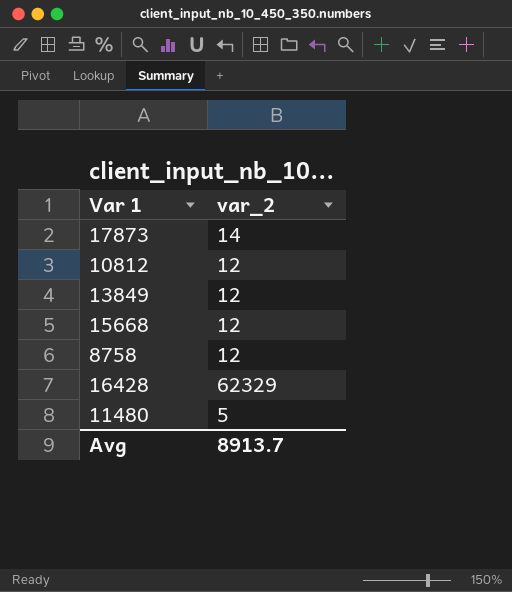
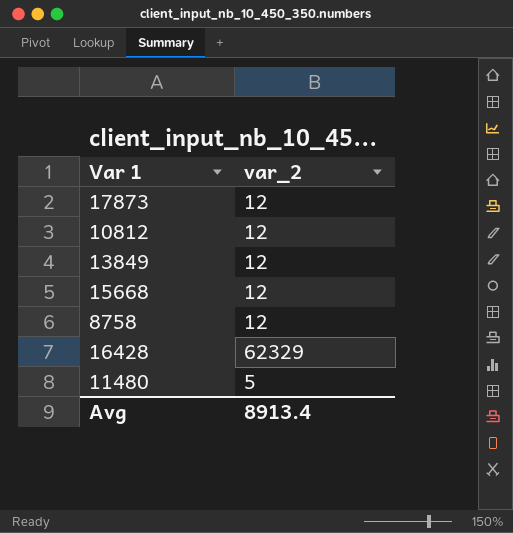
17873 | var_2: 14 -> 12
Avg | var_2: 8913.7 -> 8913.4

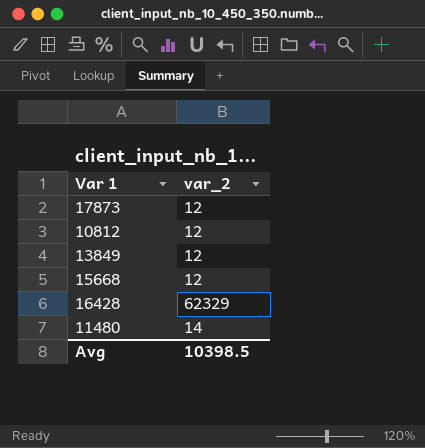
row 8758: 12 -> none
11480 | var_2: 5 -> 14
Avg | var_2: 8913.4 -> 10398.5

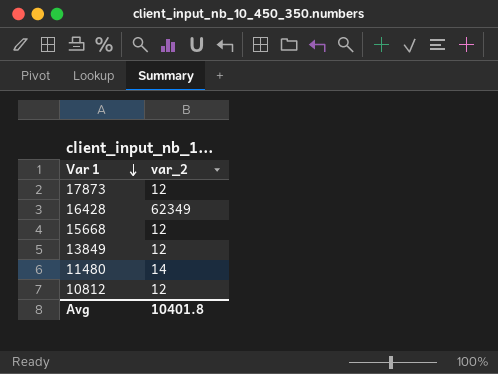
row order: none -> Var 1 descending
16428 | var_2: 62329 -> 62349
Avg | var_2: 10398.5 -> 10401.8

